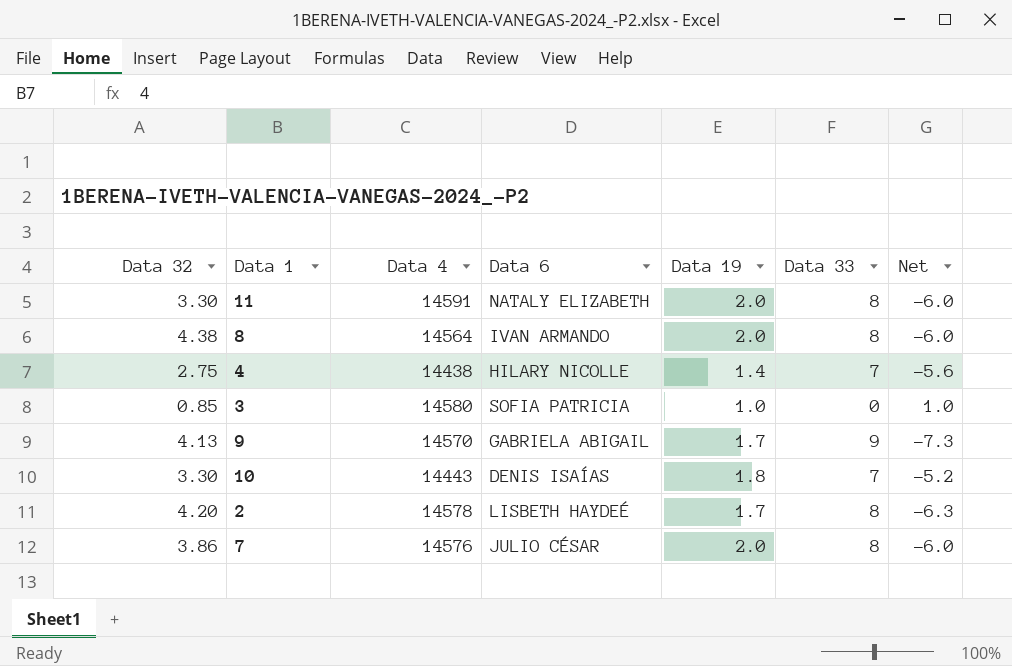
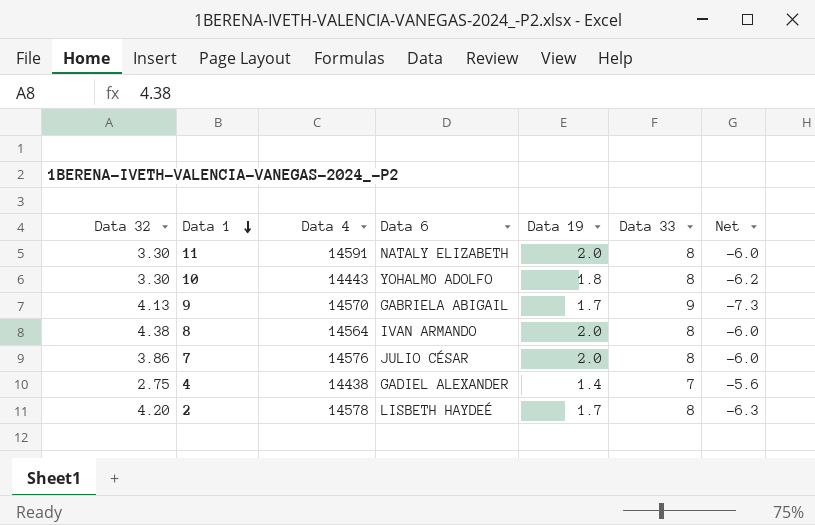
row order: none -> Data 1 descending
row 3: 0.85 | 14580 | SOFIA PATRICIA | 1.0 | 0 | 1.0 -> none
10 | Data 6: DENIS ISAÍAS -> YOHALMO ADOLFO
10 | Data 33: 7 -> 8
10 | Net: -5.2 -> -6.2
4 | Data 6: HILARY NICOLLE -> GADIEL ALEXANDER

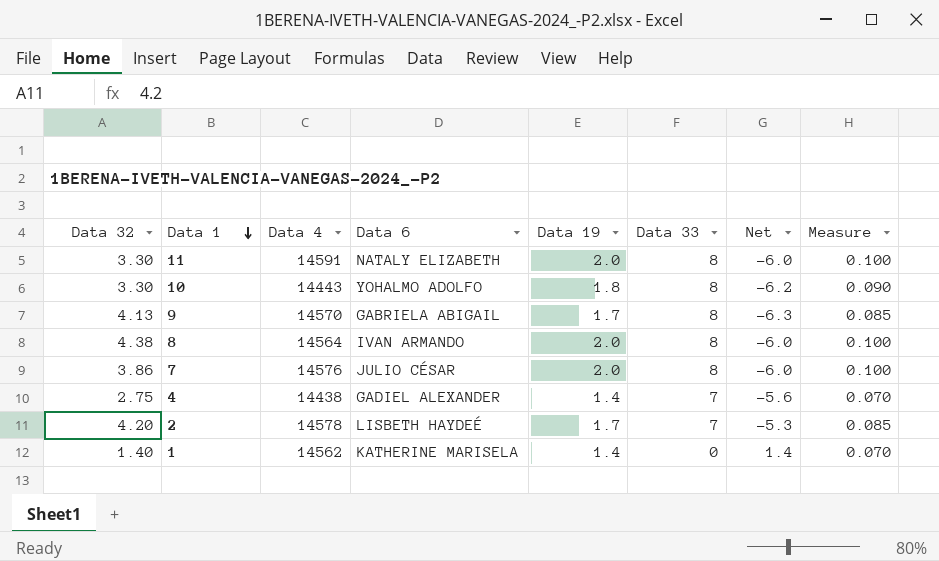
column Measure | formula: none -> [Data 19] * 0.05
9 | Data 33: 9 -> 8
9 | Net: -7.3 -> -6.3
2 | Data 33: 8 -> 7
2 | Net: -6.3 -> -5.3
row 1: none -> 1.40 | 14562 | KATHERINE MARISELA | 1.4 | 0 | 1.4 | 0.070

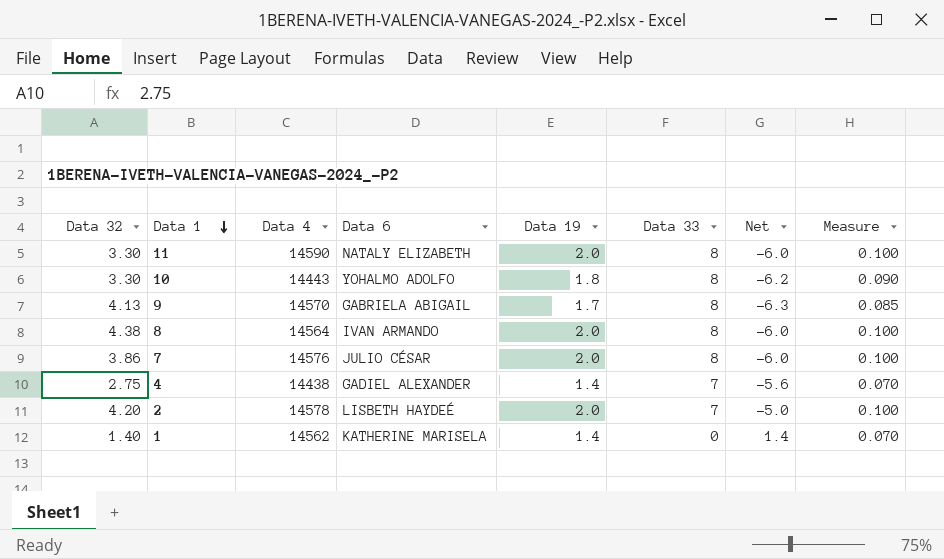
11 | Data 4: 14591 -> 14590
2 | Data 19: 1.7 -> 2.0
2 | Net: -5.3 -> -5.0
2 | Measure: 0.085 -> 0.100

